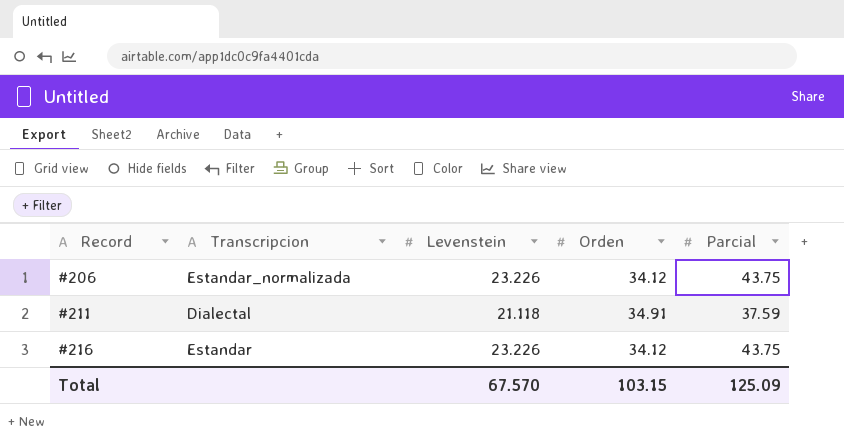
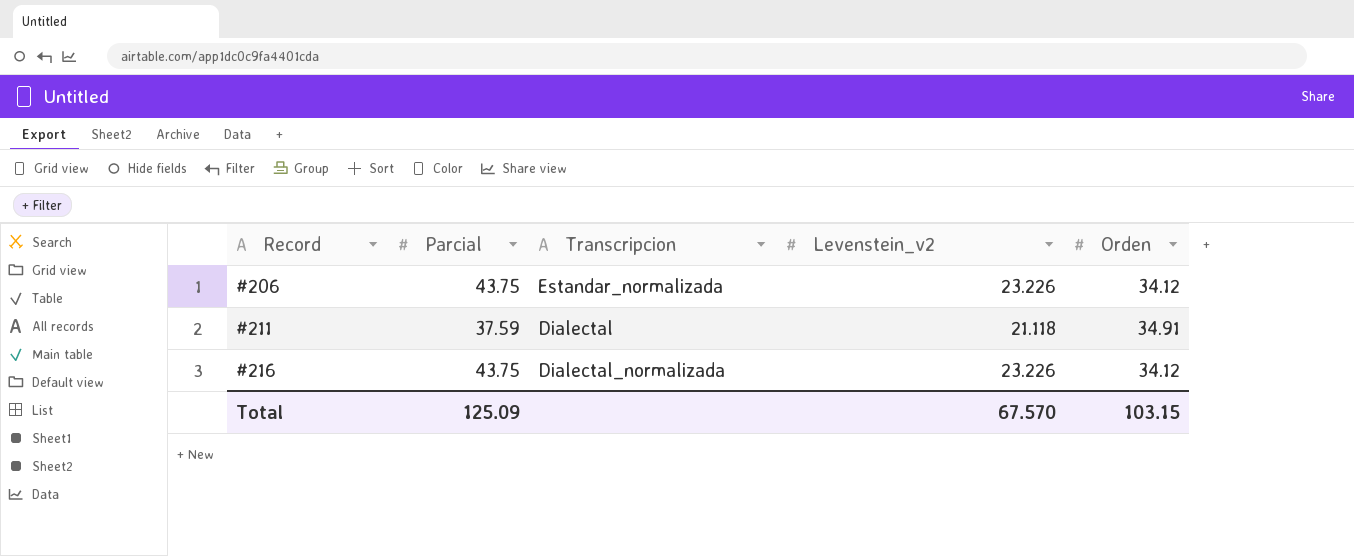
column Parcial | position: 5 -> 2
column name: Levenstein -> Levenstein_v2
#216 | Transcripcion: Estandar -> Dialectal_normalizada

